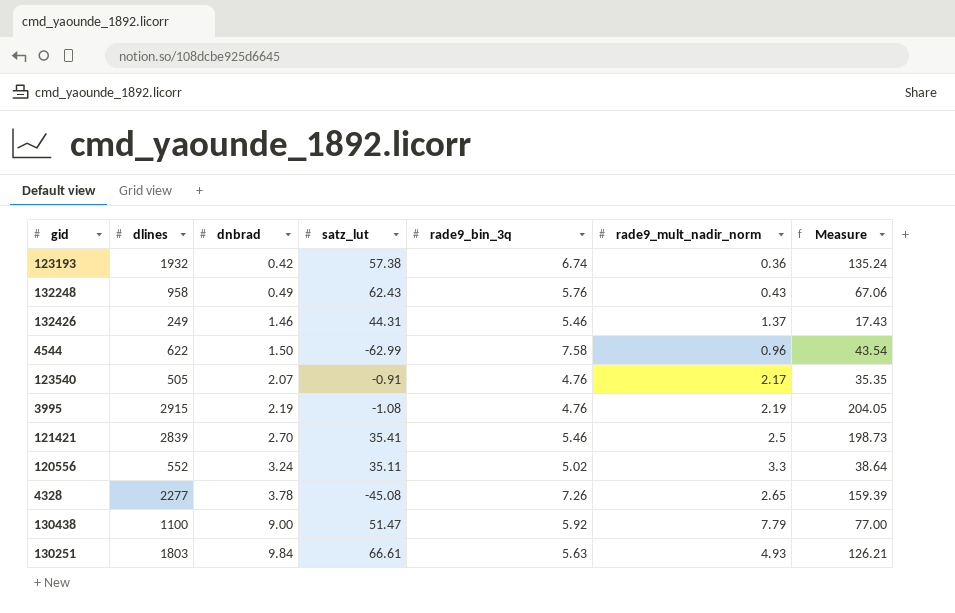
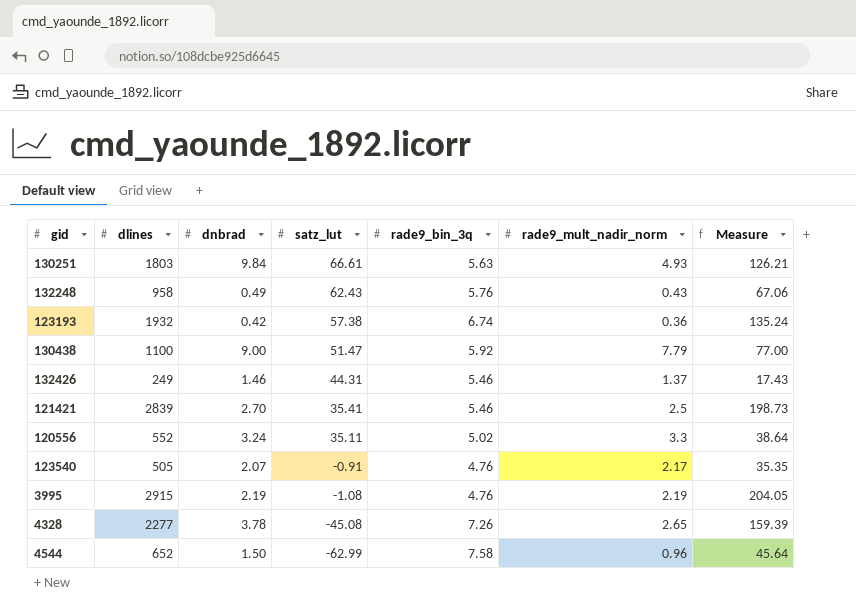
row order: dnbrad ascending -> satz_lut descending
4544 | dlines: 622 -> 652
4544 | Measure: 43.54 -> 45.64

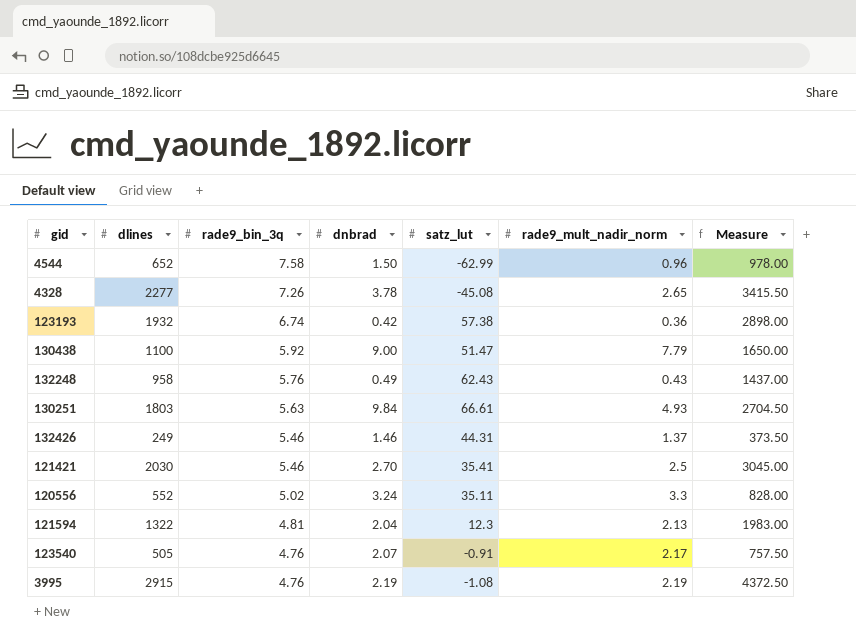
row order: satz_lut descending -> rade9_bin_3q descending
column rade9_bin_3q | position: 5 -> 3
column Measure | formula: [dlines] * 0.07 -> [dlines] * 1.5
121421 | dlines: 2839 -> 2030
row 121594: none -> 1322 | 4.81 | 2.04 | 12.3 | 2.13 | 1983.00

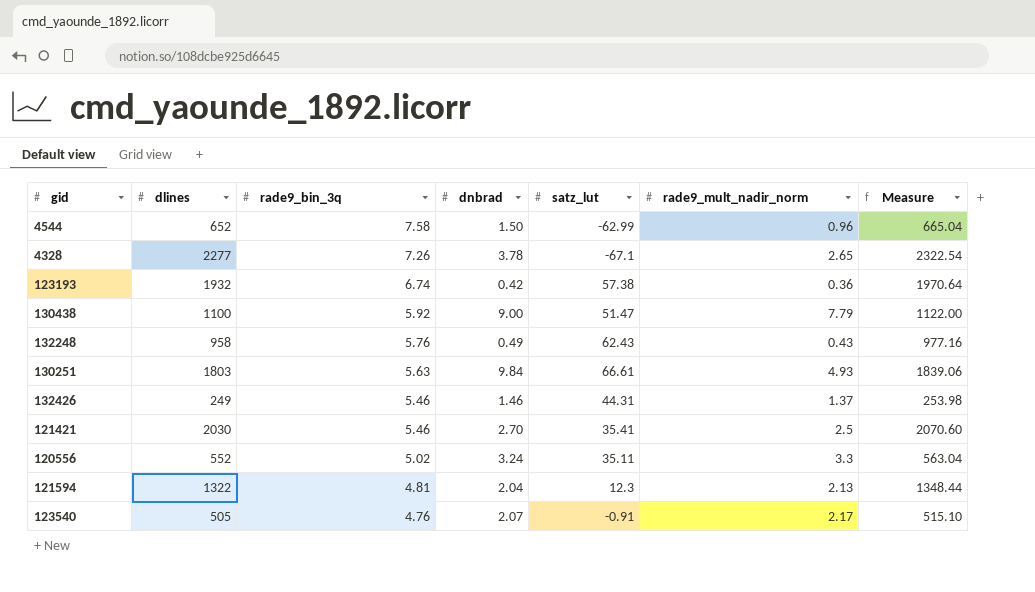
column Measure | formula: [dlines] * 1.5 -> [dlines] * 1.02
row 3995: 2915 | 4.76 | 2.19 | -1.08 | 2.19 | 4372.50 -> none
4328 | satz_lut: -45.08 -> -67.1

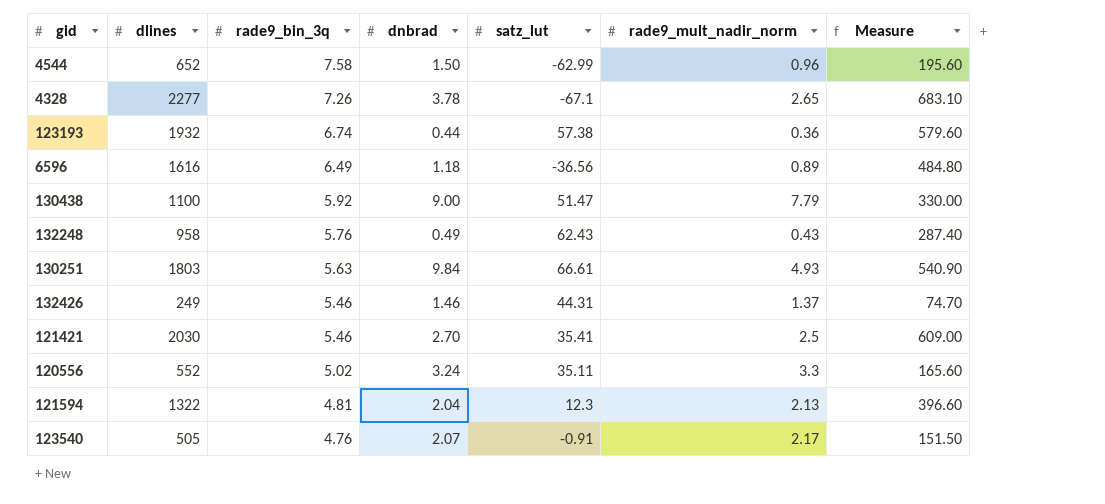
column Measure | formula: [dlines] * 1.02 -> [dlines] * 0.3
123193 | dnbrad: 0.42 -> 0.44
row 6596: none -> 1616 | 6.49 | 1.18 | -36.56 | 0.89 | 484.80

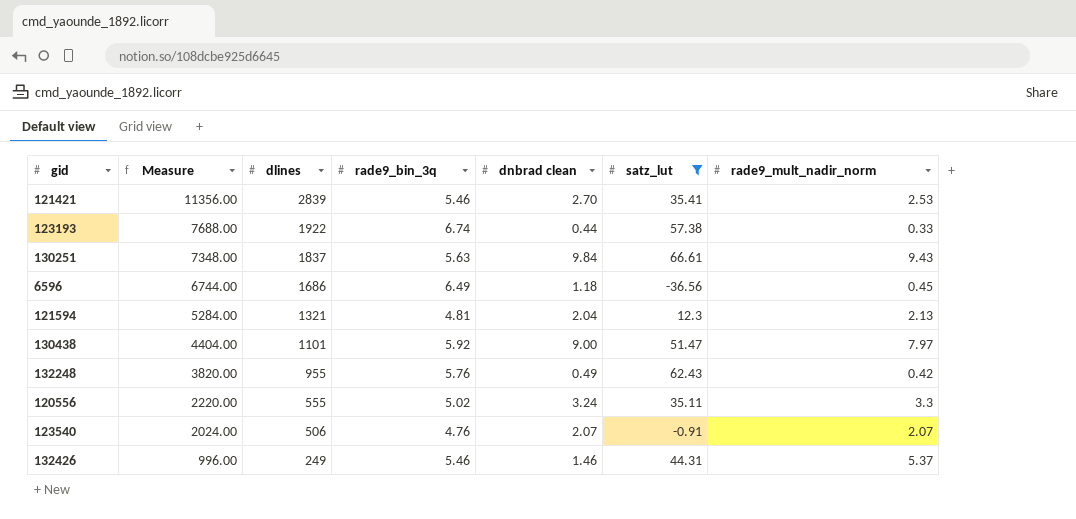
filter: none -> satz_lut >= -36.56
row order: rade9_bin_3q descending -> Measure descending
column Measure | formula: [dlines] * 0.3 -> [dlines] * 4
column Measure | position: 7 -> 2
column name: dnbrad -> dnbrad clean
121421 | dlines: 2030 -> 2839
121421 | rade9_mult_nadir_norm: 2.5 -> 2.53
123193 | dlines: 1932 -> 1922
123193 | rade9_mult_nadir_norm: 0.36 -> 0.33
130251 | dlines: 1803 -> 1837
130251 | rade9_mult_nadir_norm: 4.93 -> 9.43
6596 | dlines: 1616 -> 1686
6596 | rade9_mult_nadir_norm: 0.89 -> 0.45
121594 | dlines: 1322 -> 1321
130438 | dlines: 1100 -> 1101
130438 | rade9_mult_nadir_norm: 7.79 -> 7.97
132248 | dlines: 958 -> 955
132248 | rade9_mult_nadir_norm: 0.43 -> 0.42
120556 | dlines: 552 -> 555
123540 | dlines: 505 -> 506
123540 | rade9_mult_nadir_norm: 2.17 -> 2.07
132426 | rade9_mult_nadir_norm: 1.37 -> 5.37

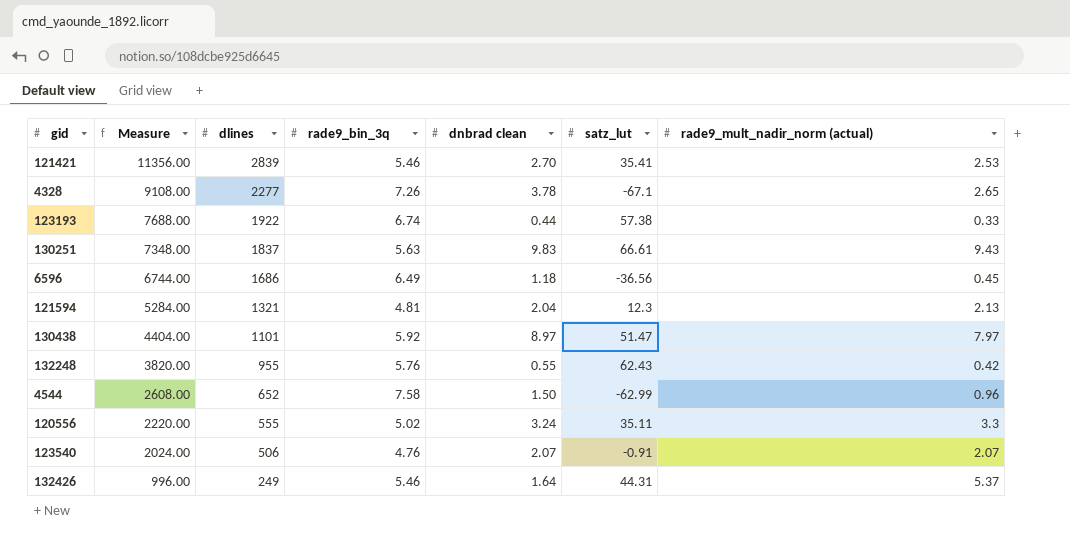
filter: satz_lut >= -36.56 -> none
column name: rade9_mult_nadir_norm -> rade9_mult_nadir_norm (actual)
130251 | dnbrad clean: 9.84 -> 9.83
130438 | dnbrad clean: 9.00 -> 8.97
132248 | dnbrad clean: 0.49 -> 0.55
132426 | dnbrad clean: 1.46 -> 1.64

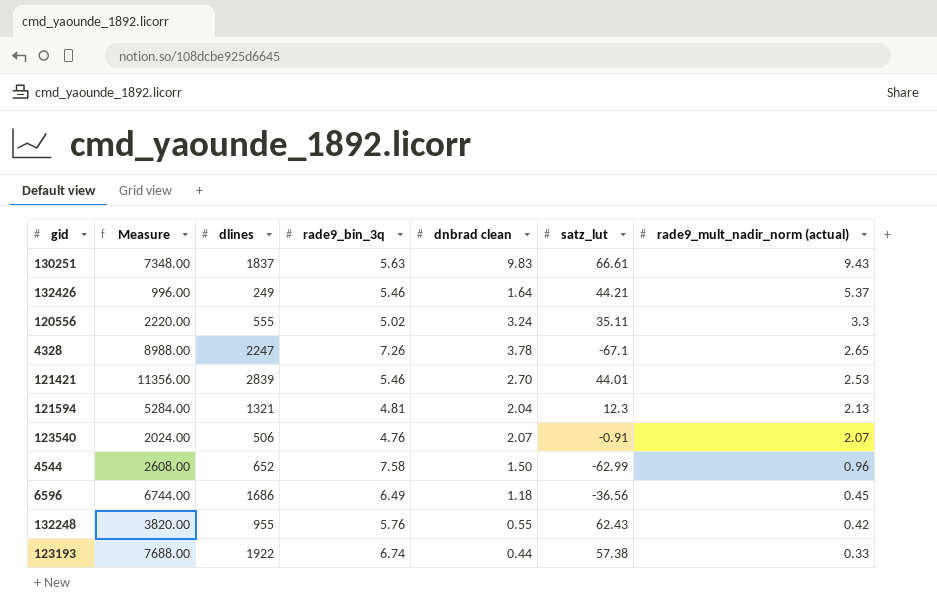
row order: Measure descending -> rade9_mult_nadir_norm (actual) descending
row 130438: 4404.00 | 1101 | 5.92 | 8.97 | 51.47 | 7.97 -> none
132426 | satz_lut: 44.31 -> 44.21
4328 | Measure: 9108.00 -> 8988.00
4328 | dlines: 2277 -> 2247
121421 | satz_lut: 35.41 -> 44.01

